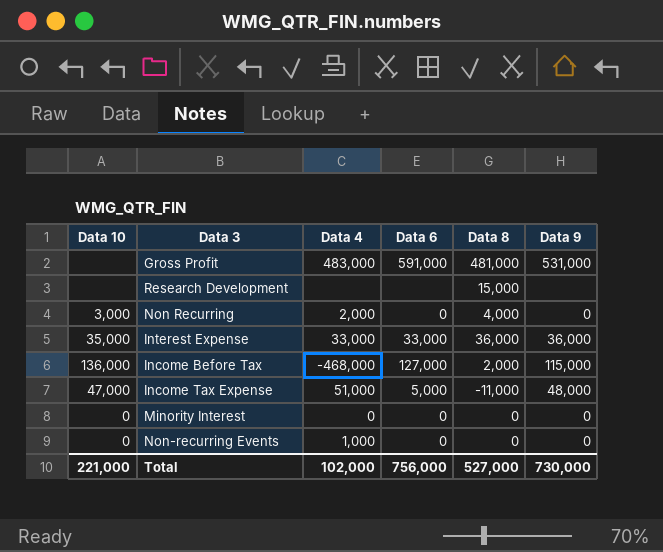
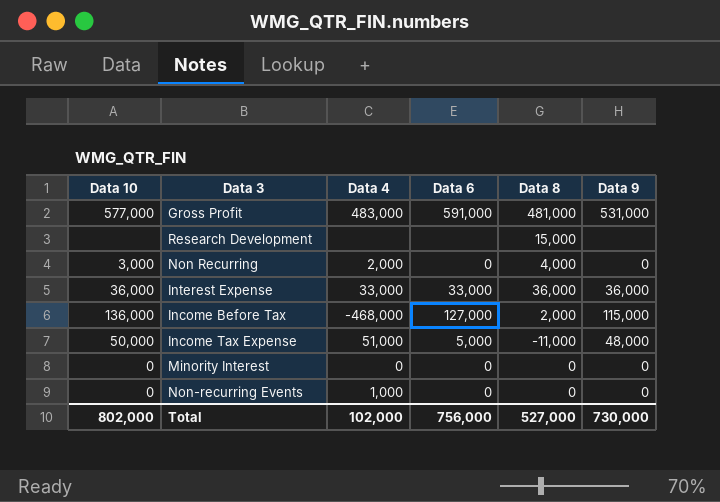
Gross Profit | Data 10: none -> 577,000
Interest Expense | Data 10: 35,000 -> 36,000
Income Tax Expense | Data 10: 47,000 -> 50,000
Total | Data 10: 221,000 -> 802,000

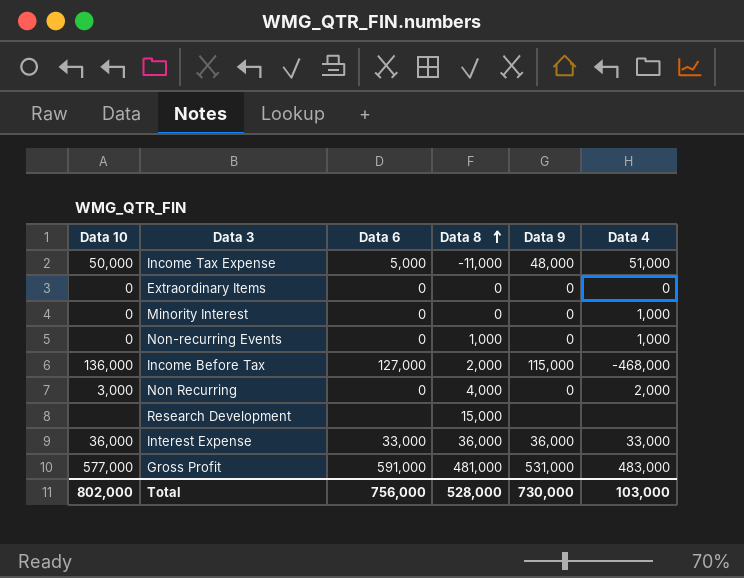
row order: none -> Data 8 ascending
column Data 4 | position: 3 -> 6
row Extraordinary Items: none -> 0 | 0 | 0 | 0 | 0
Minority Interest | Data 4: 0 -> 1,000
Non-recurring Events | Data 8: 0 -> 1,000
Total | Data 8: 527,000 -> 528,000
Total | Data 4: 102,000 -> 103,000

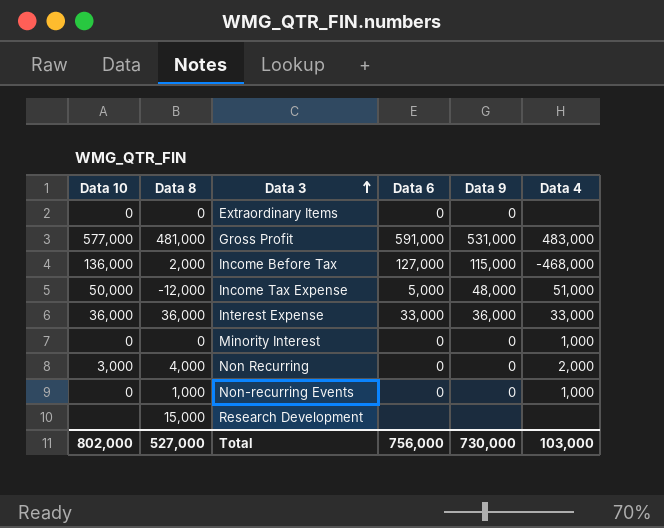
row order: Data 8 ascending -> Data 3 ascending
column Data 8 | position: 4 -> 2
Extraordinary Items | Data 4: 0 -> none
Income Tax Expense | Data 8: -11,000 -> -12,000
Total | Data 8: 528,000 -> 527,000

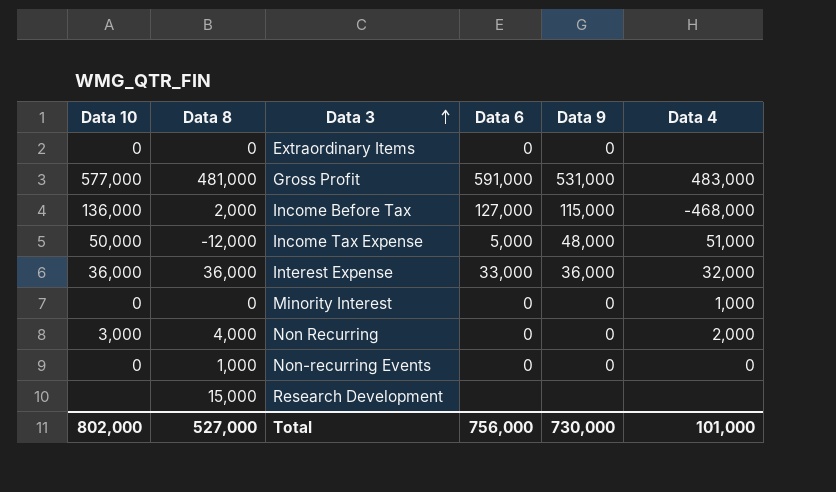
Interest Expense | Data 4: 33,000 -> 32,000
Non-recurring Events | Data 4: 1,000 -> 0
Total | Data 4: 103,000 -> 101,000

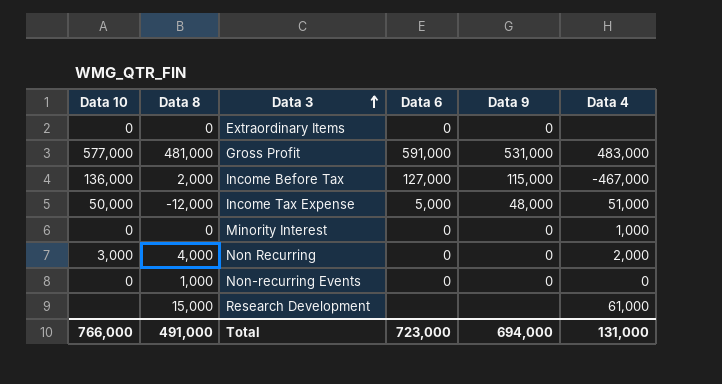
row Interest Expense: 36,000 | 36,000 | 33,000 | 36,000 | 32,000 -> none
Income Before Tax | Data 4: -468,000 -> -467,000
Research Development | Data 4: none -> 61,000
Total | Data 10: 802,000 -> 766,000
Total | Data 8: 527,000 -> 491,000
Total | Data 6: 756,000 -> 723,000
Total | Data 9: 730,000 -> 694,000
Total | Data 4: 101,000 -> 131,000

